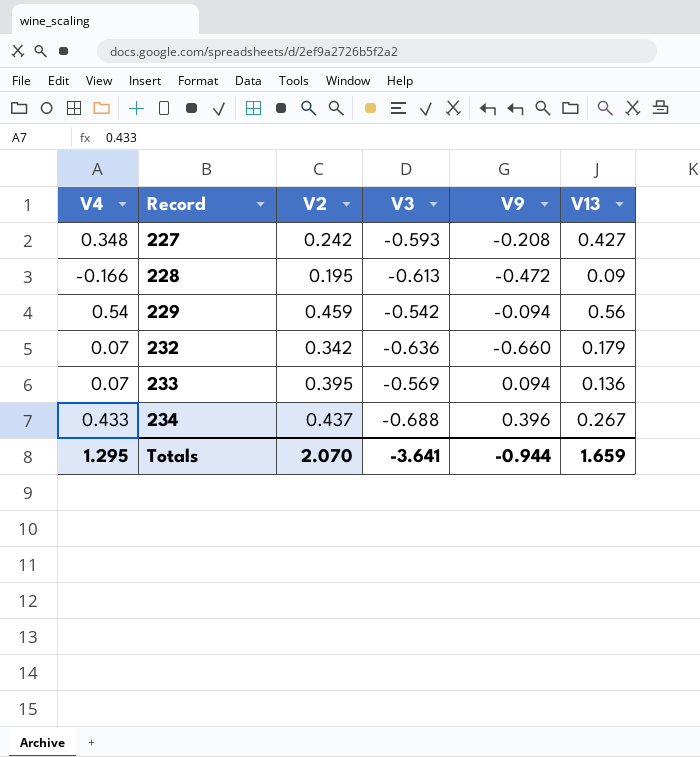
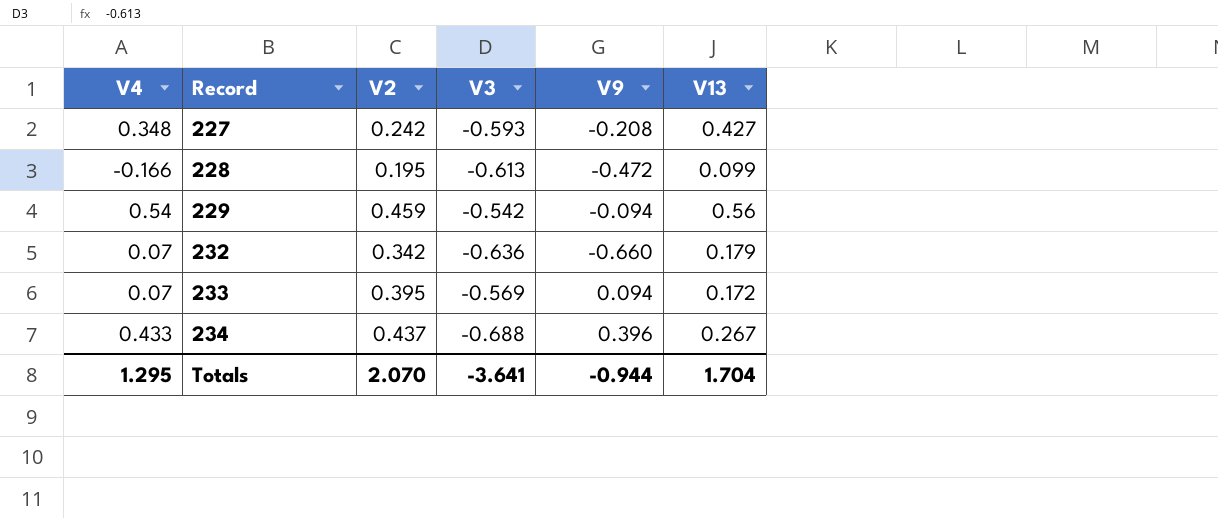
228 | V13: 0.09 -> 0.099
233 | V13: 0.136 -> 0.172
Totals | V13: 1.659 -> 1.704

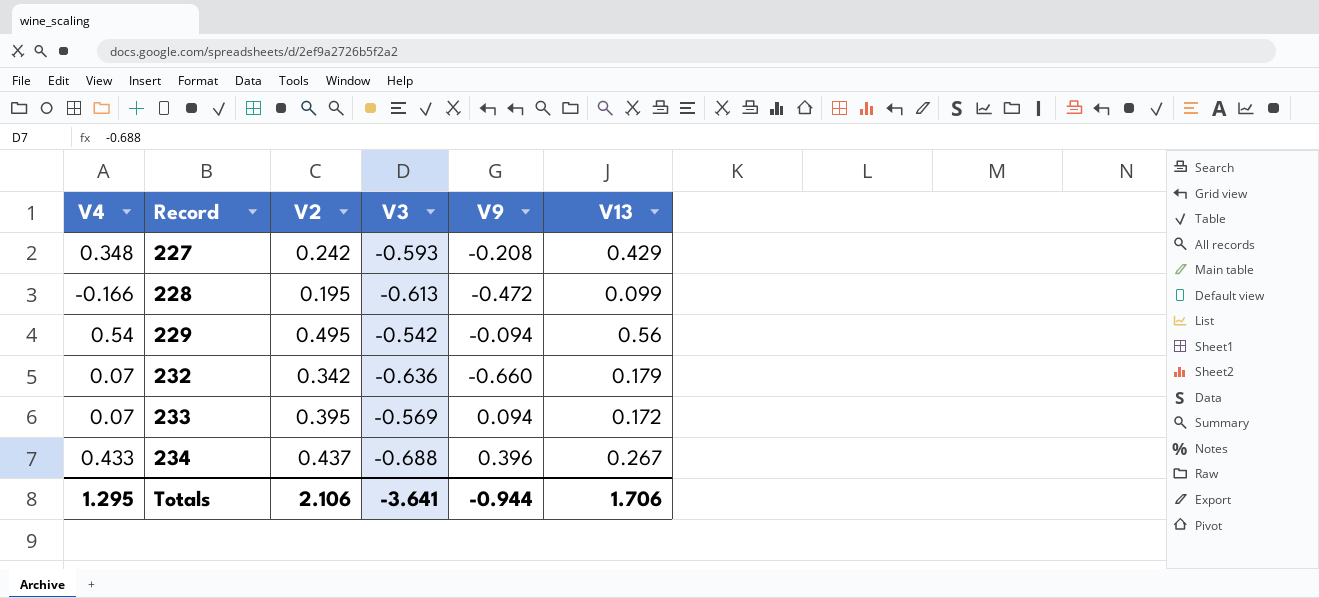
227 | V13: 0.427 -> 0.429
229 | V2: 0.459 -> 0.495
Totals | V2: 2.070 -> 2.106
Totals | V13: 1.704 -> 1.706

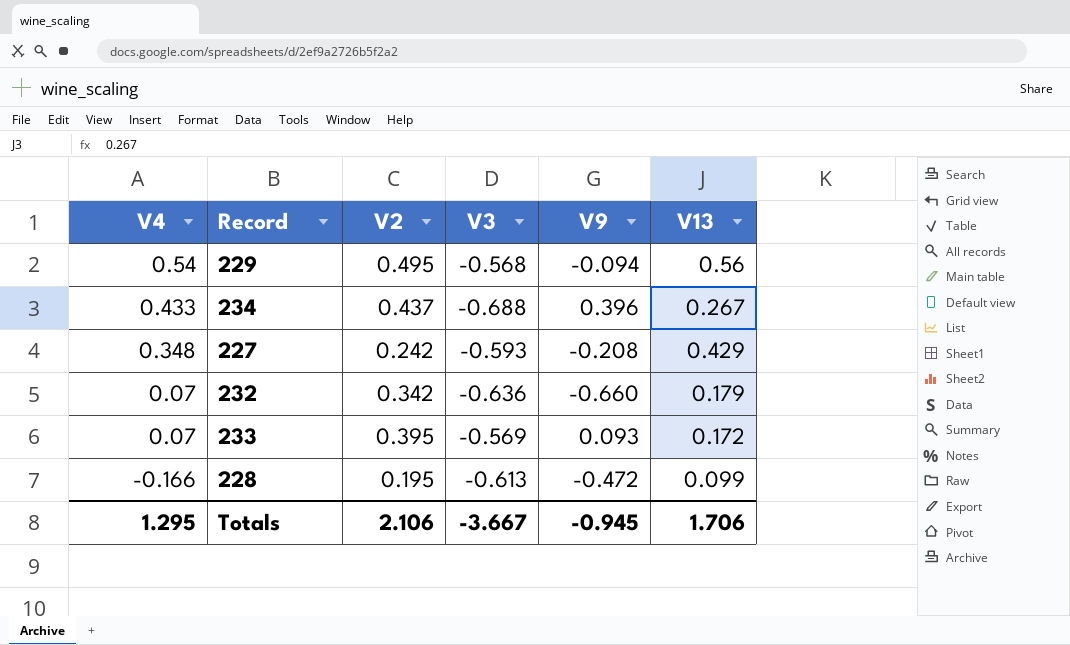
row order: Record ascending -> V4 descending
229 | V3: -0.542 -> -0.568
233 | V9: 0.094 -> 0.093
Totals | V3: -3.641 -> -3.667
Totals | V9: -0.944 -> -0.945

